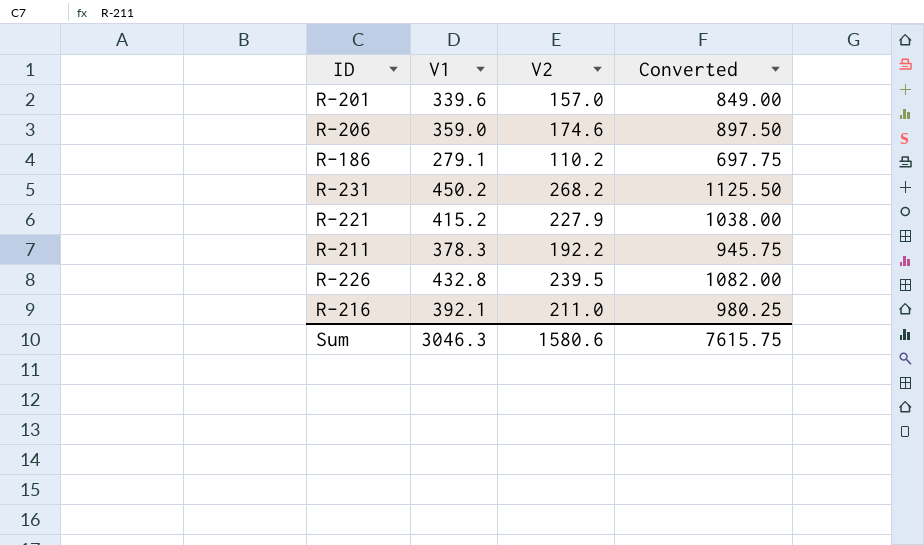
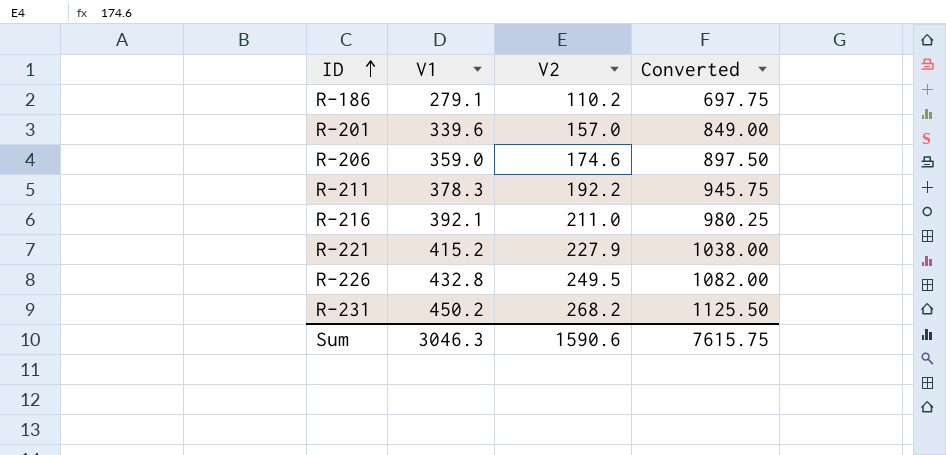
row order: none -> ID ascending
R-226 | V2: 239.5 -> 249.5
Sum | V2: 1580.6 -> 1590.6

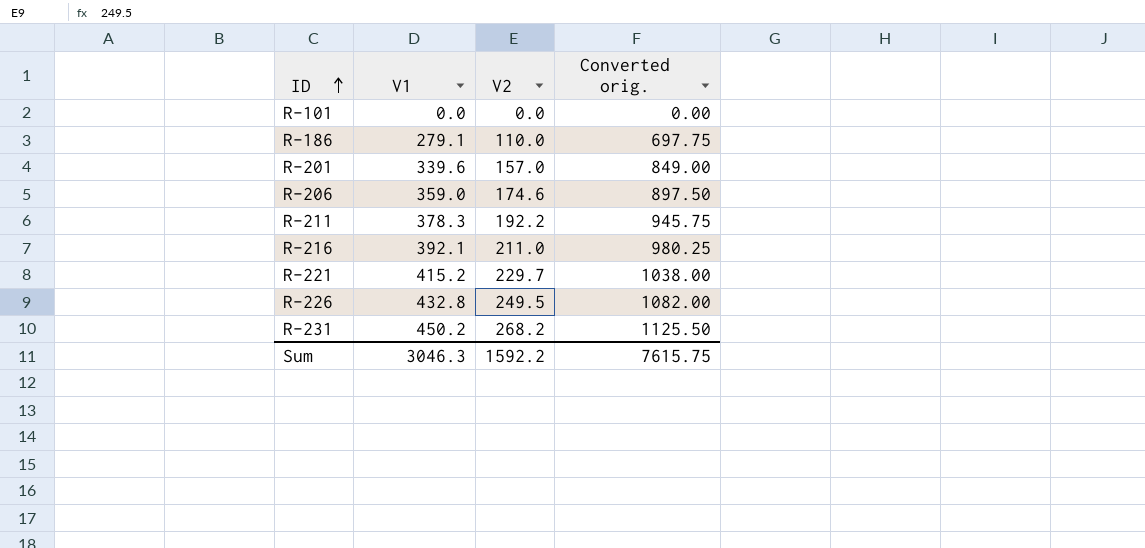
column name: Converted -> Converted orig.
row R-101: none -> 0.0 | 0.0 | 0.00
R-186 | V2: 110.2 -> 110.0
R-221 | V2: 227.9 -> 229.7
Sum | V2: 1590.6 -> 1592.2

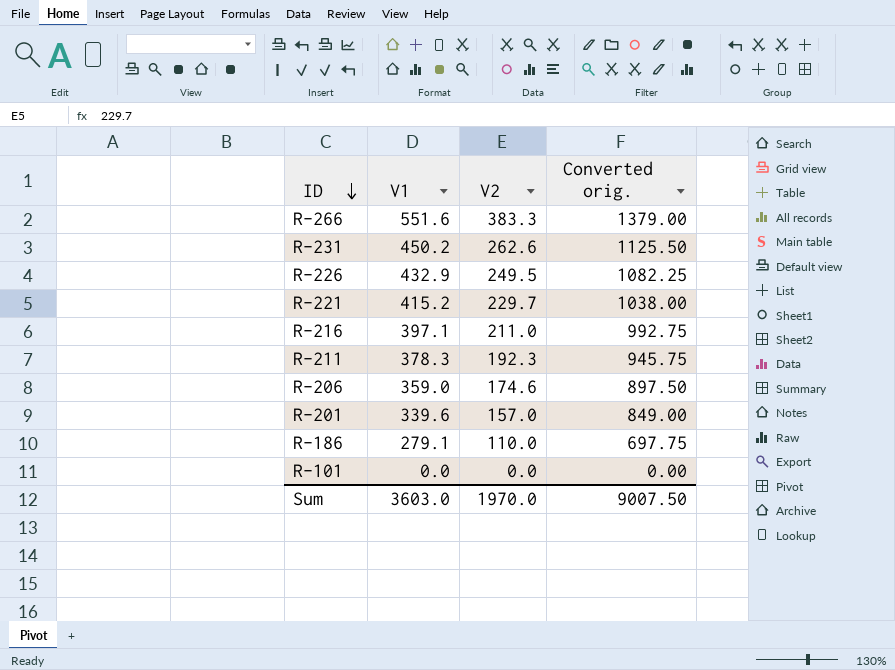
row order: ID ascending -> ID descending
row R-266: none -> 551.6 | 383.3 | 1379.00
R-231 | V2: 268.2 -> 262.6
R-226 | V1: 432.8 -> 432.9
R-226 | Converted orig.: 1082.00 -> 1082.25
R-216 | V1: 392.1 -> 397.1
R-216 | Converted orig.: 980.25 -> 992.75
R-211 | V2: 192.2 -> 192.3
Sum | V1: 3046.3 -> 3603.0
Sum | V2: 1592.2 -> 1970.0
Sum | Converted orig.: 7615.75 -> 9007.50

